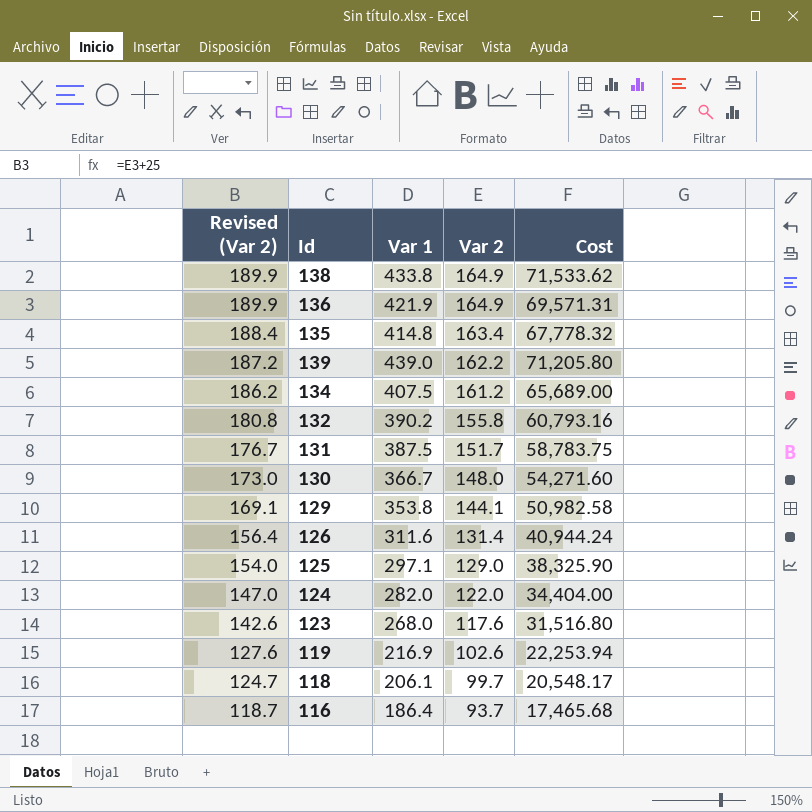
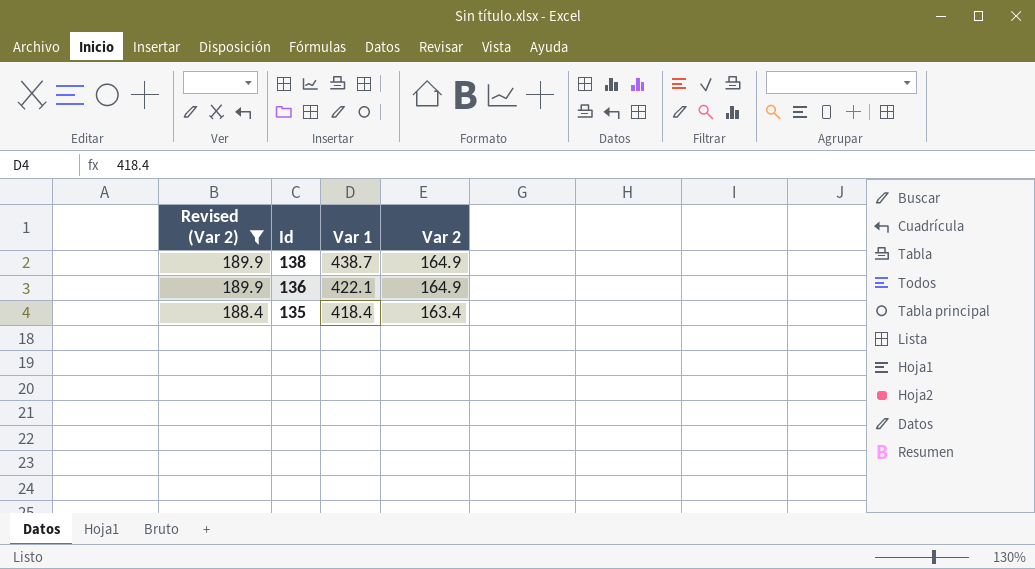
filter: none -> Revised (Var 2) >= 188.4
column Cost | formula: [Var 1] * [Var 2] -> none
138 | Var 1: 433.8 -> 438.7
136 | Var 1: 421.9 -> 422.1
135 | Var 1: 414.8 -> 418.4

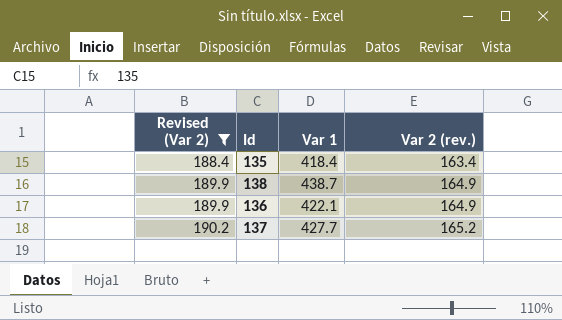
row order: Revised (Var 2) descending -> Revised (Var 2) ascending
column name: Var 2 -> Var 2 (rev.)
row 137: none -> 190.2 | 427.7 | 165.2

